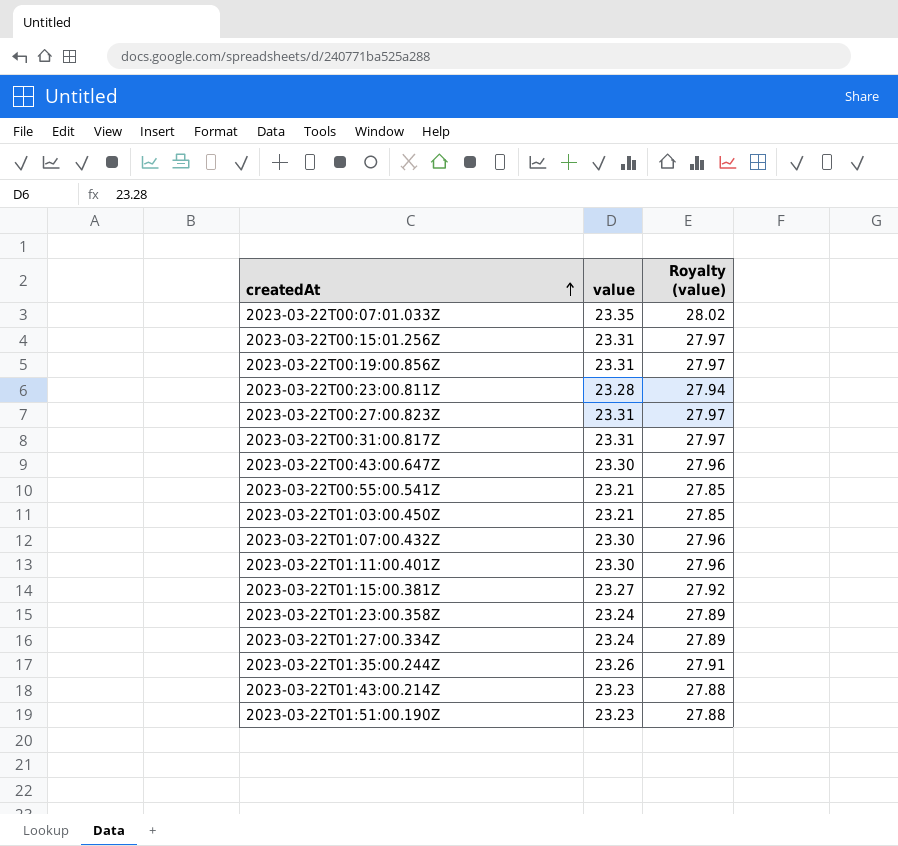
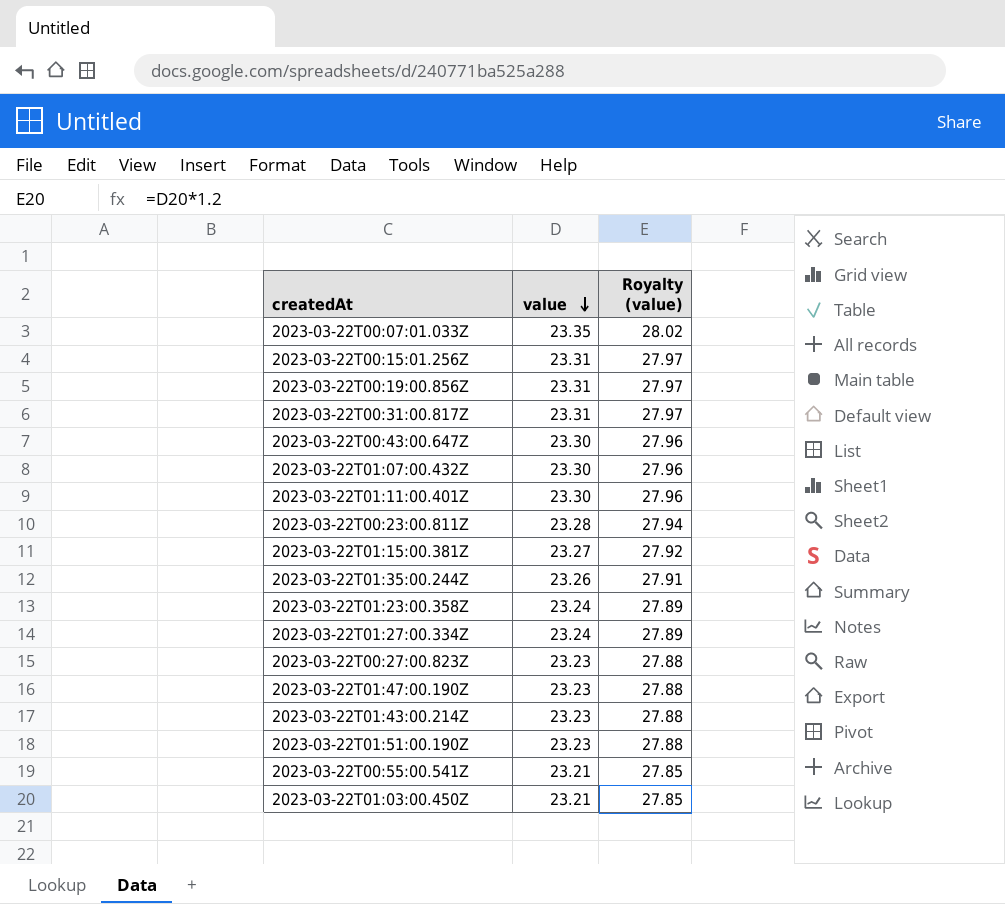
row order: createdAt ascending -> value descending
2023-03-22T00:27:00.823Z | value: 23.31 -> 23.23
2023-03-22T00:27:00.823Z | Royalty (value): 27.97 -> 27.88
row 2023-03-22T01:47:00.190Z: none -> 23.23 | 27.88

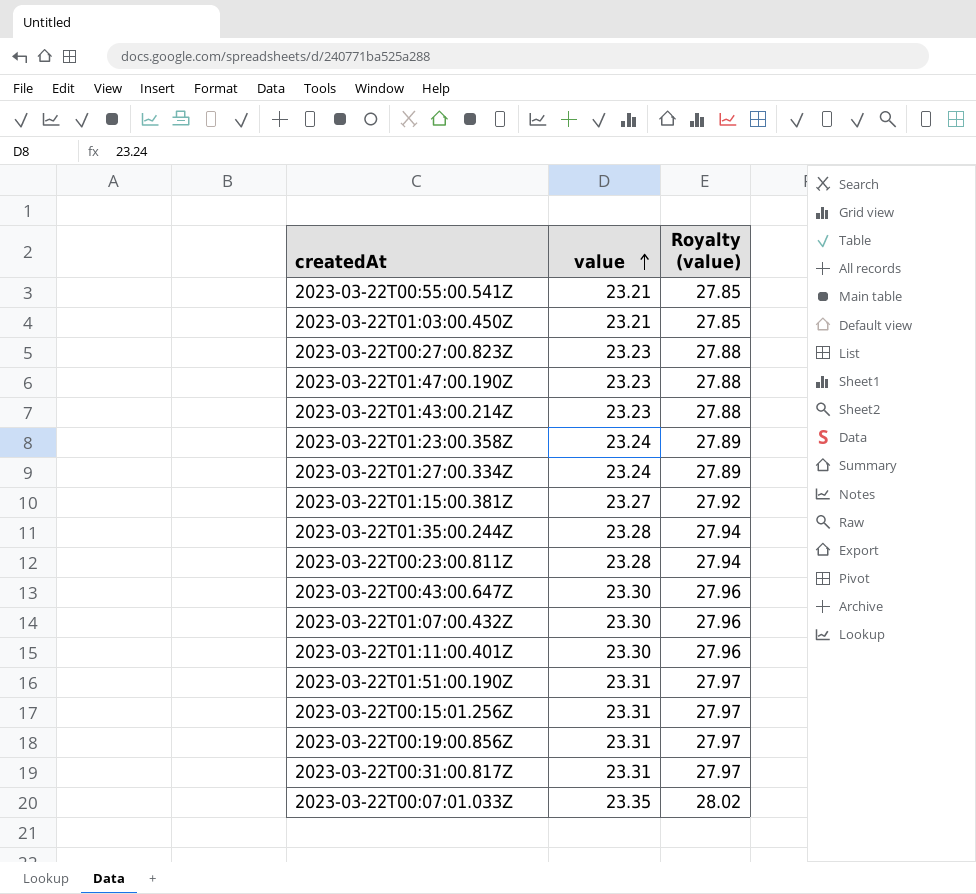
row order: value descending -> value ascending
2023-03-22T01:35:00.244Z | value: 23.26 -> 23.28
2023-03-22T01:35:00.244Z | Royalty (value): 27.91 -> 27.94
2023-03-22T01:51:00.190Z | value: 23.23 -> 23.31
2023-03-22T01:51:00.190Z | Royalty (value): 27.88 -> 27.97

